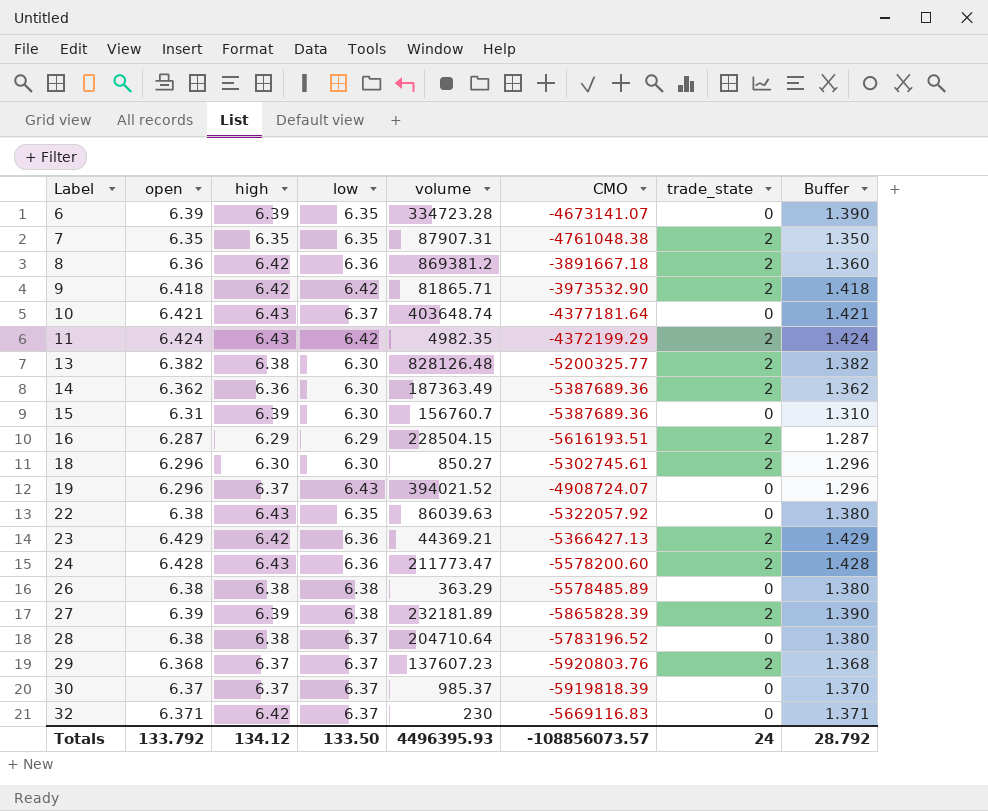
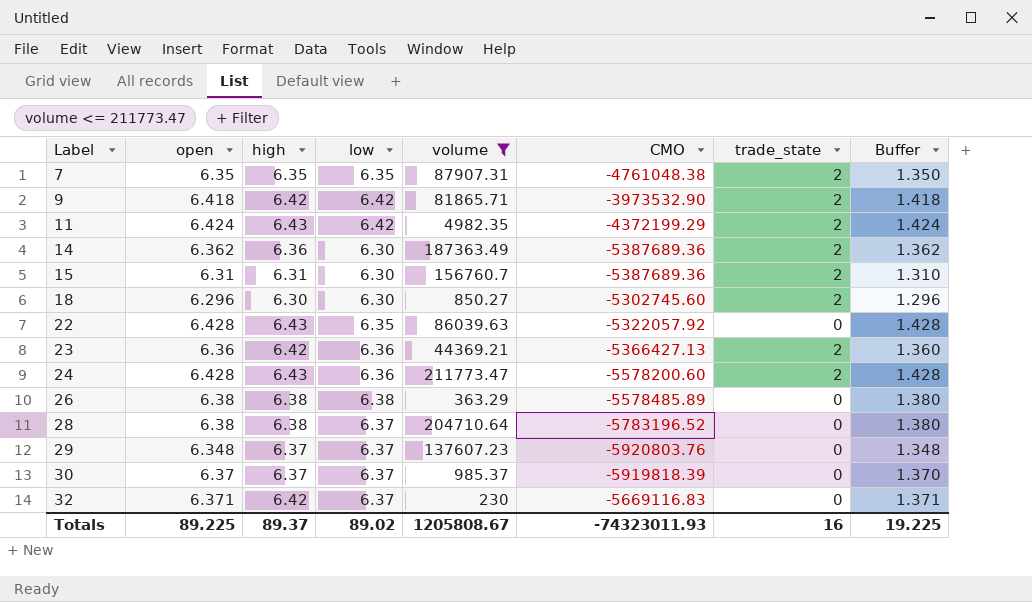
filter: none -> volume <= 211773.47
15 | high: 6.39 -> 6.31
15 | trade_state: 0 -> 2
18 | CMO: -5302745.61 -> -5302745.60
22 | open: 6.38 -> 6.428
22 | Buffer: 1.380 -> 1.428
23 | open: 6.429 -> 6.36
23 | Buffer: 1.429 -> 1.360
29 | open: 6.368 -> 6.348
29 | trade_state: 2 -> 0
29 | Buffer: 1.368 -> 1.348
Totals | open: 133.792 -> 89.225
Totals | high: 134.12 -> 89.37
Totals | low: 133.50 -> 89.02
Totals | volume: 4496395.93 -> 1205808.67
Totals | CMO: -108856073.57 -> -74323011.93
Totals | trade_state: 24 -> 16
Totals | Buffer: 28.792 -> 19.225

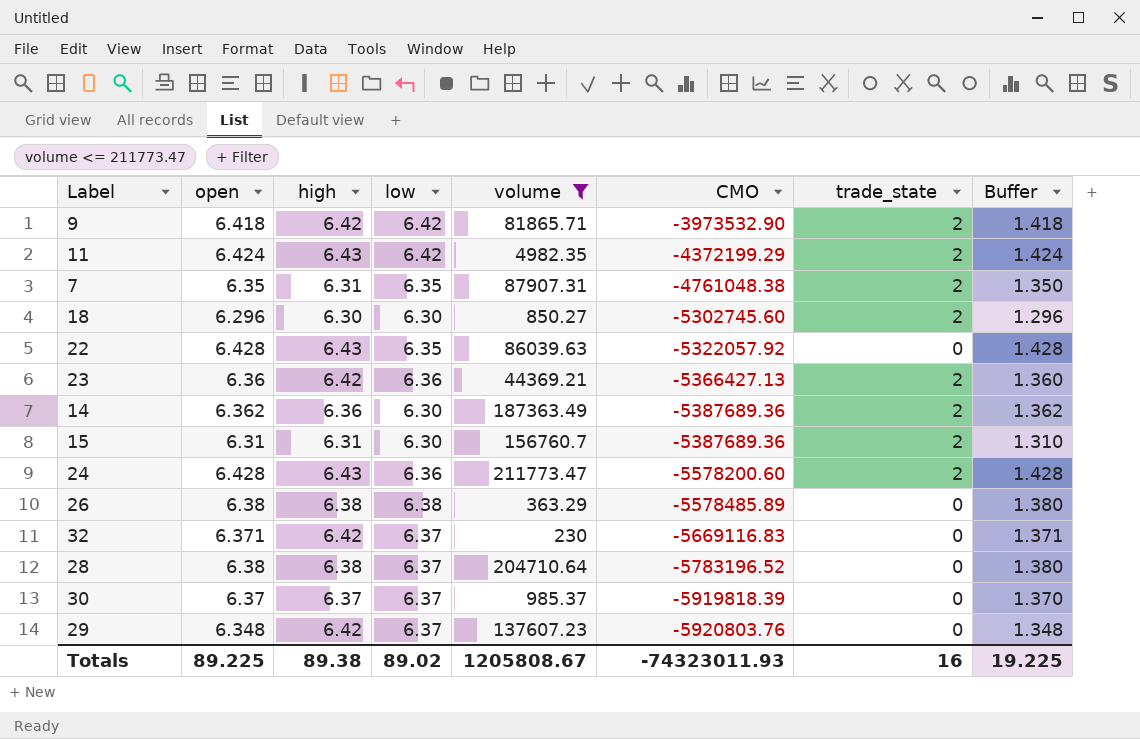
row order: Label ascending -> CMO descending
7 | high: 6.35 -> 6.31
29 | high: 6.37 -> 6.42
Totals | high: 89.37 -> 89.38

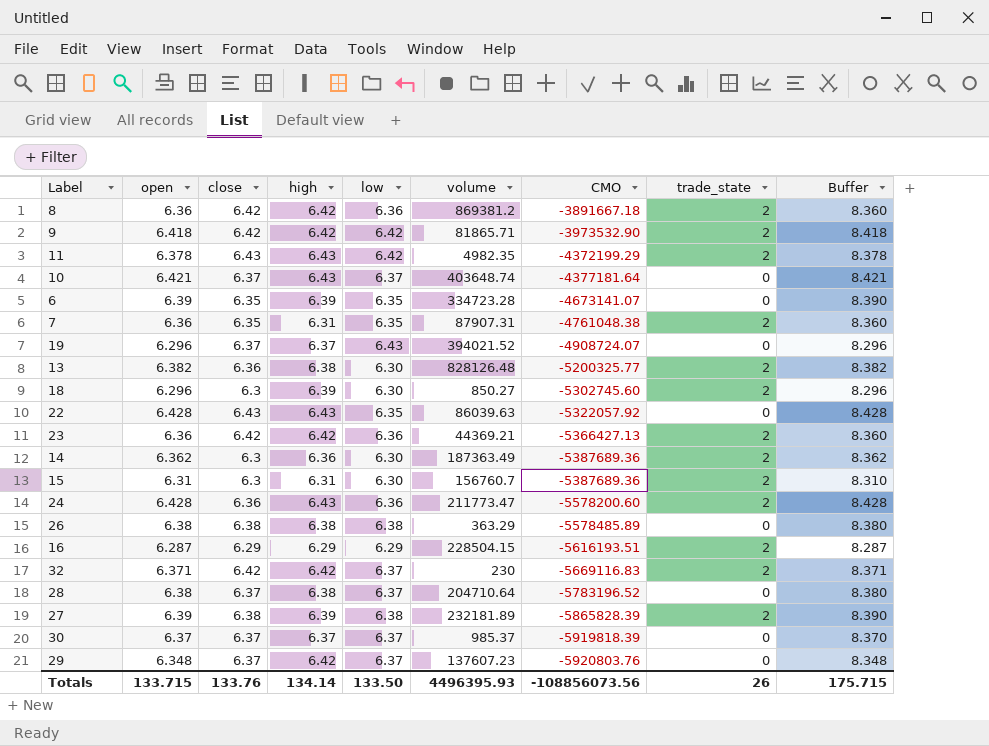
filter: volume <= 211773.47 -> none
column close | position: none -> 3
column Buffer | formula: [open] - 5 -> [open] + 2
11 | open: 6.424 -> 6.378
7 | open: 6.35 -> 6.36
18 | high: 6.30 -> 6.39
32 | trade_state: 0 -> 2
Totals | open: 89.225 -> 133.715
Totals | high: 89.38 -> 134.14
Totals | low: 89.02 -> 133.50
Totals | volume: 1205808.67 -> 4496395.93
Totals | CMO: -74323011.93 -> -108856073.56
Totals | trade_state: 16 -> 26
Totals | Buffer: 19.225 -> 175.715

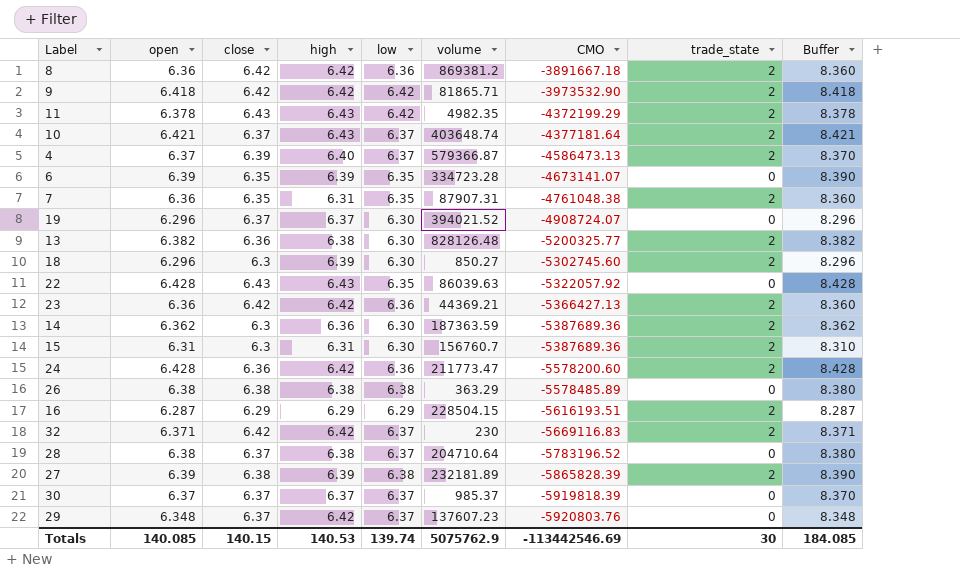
10 | trade_state: 0 -> 2
row 4: none -> 6.37 | 6.39 | 6.40 | 6.37 | 579366.87 | -4586473.13 | 2 | 8.370
19 | low: 6.43 -> 6.30
14 | volume: 187363.49 -> 187363.59
24 | high: 6.43 -> 6.42
Totals | open: 133.715 -> 140.085
Totals | close: 133.76 -> 140.15
Totals | high: 134.14 -> 140.53
Totals | low: 133.50 -> 139.74
Totals | volume: 4496395.93 -> 5075762.9
Totals | CMO: -108856073.56 -> -113442546.69
Totals | trade_state: 26 -> 30
Totals | Buffer: 175.715 -> 184.085

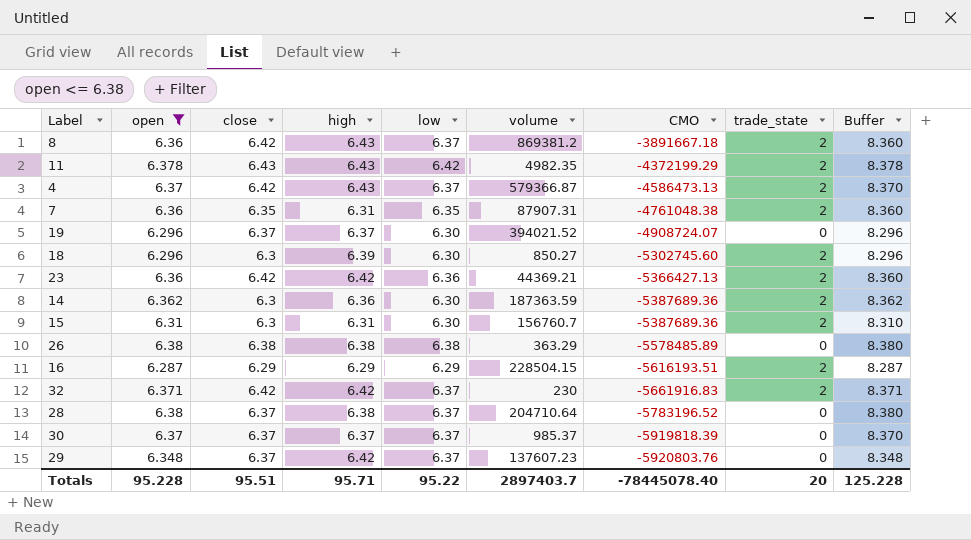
filter: none -> open <= 6.38
8 | high: 6.42 -> 6.43
8 | low: 6.36 -> 6.37
4 | close: 6.39 -> 6.42
4 | high: 6.40 -> 6.43
32 | CMO: -5669116.83 -> -5661916.83
Totals | open: 140.085 -> 95.228
Totals | close: 140.15 -> 95.51
Totals | high: 140.53 -> 95.71
Totals | low: 139.74 -> 95.22
Totals | volume: 5075762.9 -> 2897403.7
Totals | CMO: -113442546.69 -> -78445078.40
Totals | trade_state: 30 -> 20
Totals | Buffer: 184.085 -> 125.228

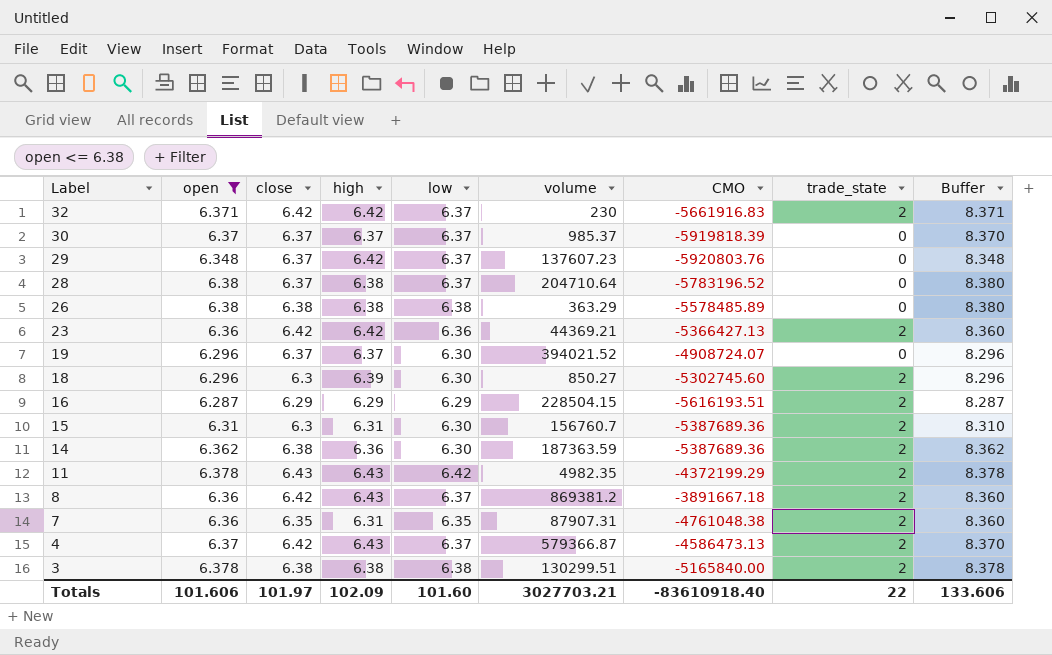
row order: CMO descending -> Label descending
14 | close: 6.3 -> 6.38
row 3: none -> 6.378 | 6.38 | 6.38 | 6.38 | 130299.51 | -5165840.00 | 2 | 8.378
Totals | open: 95.228 -> 101.606
Totals | close: 95.51 -> 101.97
Totals | high: 95.71 -> 102.09
Totals | low: 95.22 -> 101.60
Totals | volume: 2897403.7 -> 3027703.21
Totals | CMO: -78445078.40 -> -83610918.40
Totals | trade_state: 20 -> 22
Totals | Buffer: 125.228 -> 133.606

